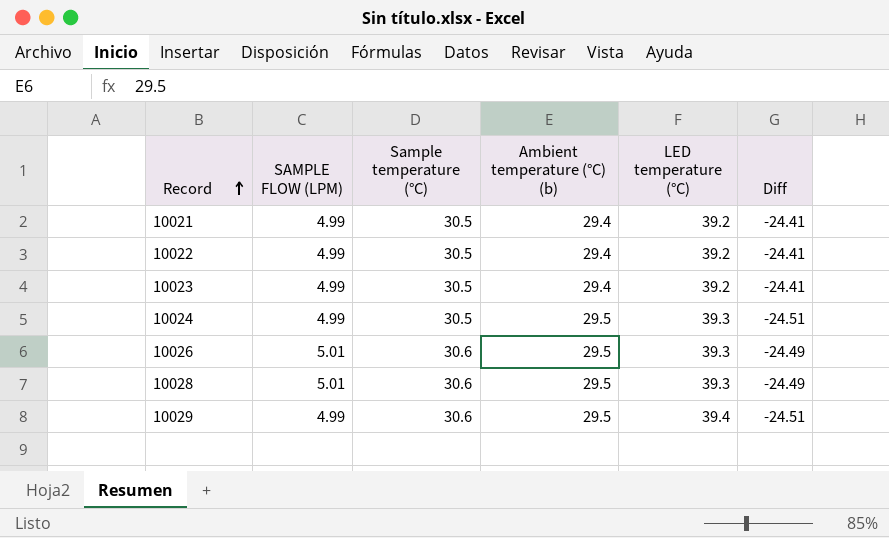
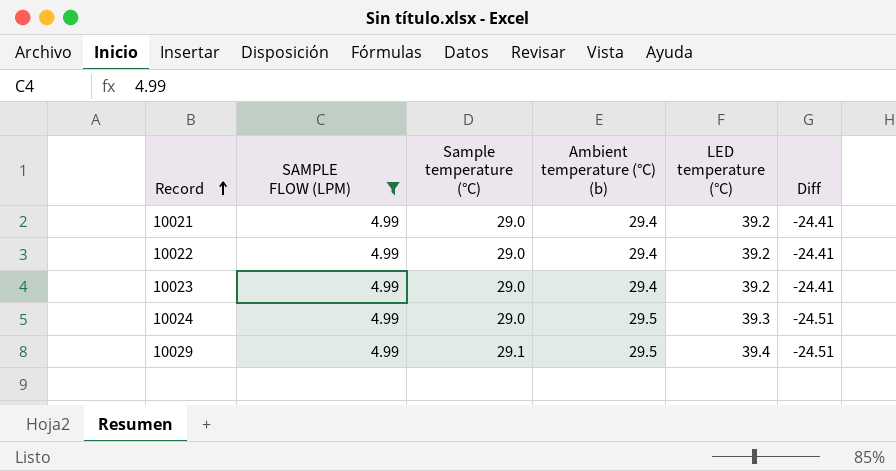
filter: none -> SAMPLE FLOW (LPM) = 4.99
10021 | Sample temperature (°C): 30.5 -> 29.0
10022 | Sample temperature (°C): 30.5 -> 29.0
10023 | Sample temperature (°C): 30.5 -> 29.0
10024 | Sample temperature (°C): 30.5 -> 29.0
10029 | Sample temperature (°C): 30.6 -> 29.1

